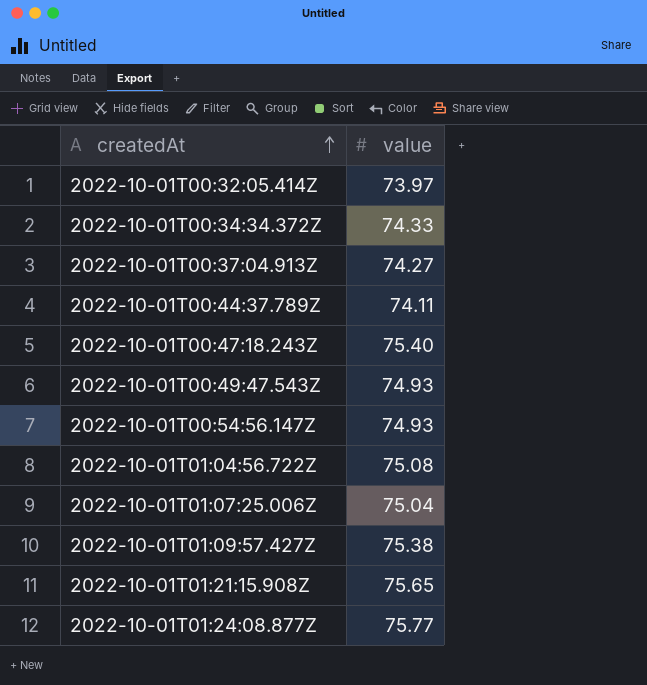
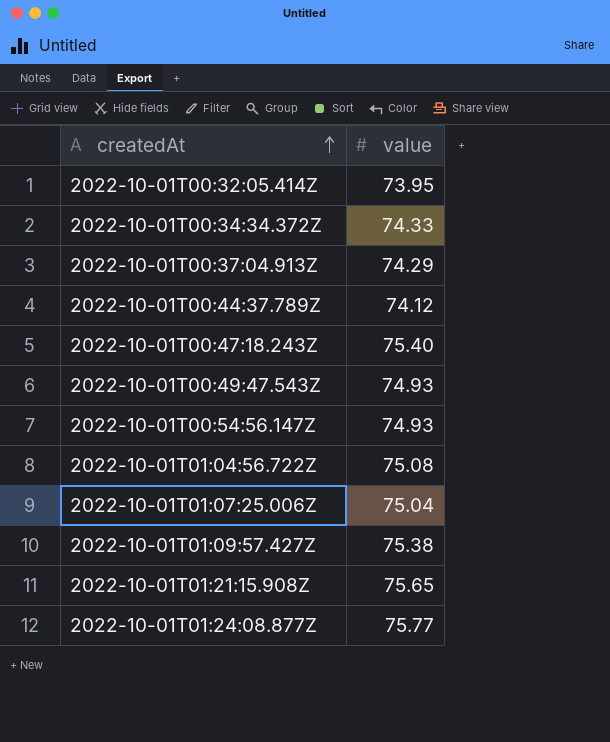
2022-10-01T00:32:05.414Z | value: 73.97 -> 73.95
2022-10-01T00:37:04.913Z | value: 74.27 -> 74.29
2022-10-01T00:44:37.789Z | value: 74.11 -> 74.12

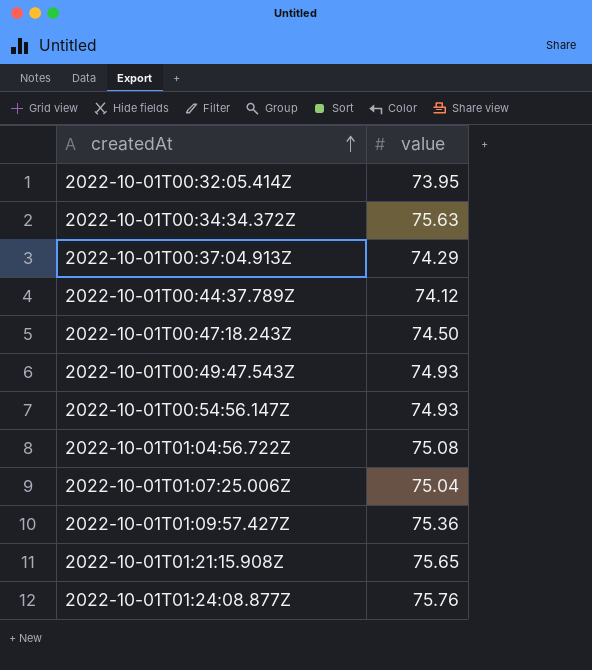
2022-10-01T00:34:34.372Z | value: 74.33 -> 75.63
2022-10-01T00:47:18.243Z | value: 75.40 -> 74.50
2022-10-01T01:09:57.427Z | value: 75.38 -> 75.36
2022-10-01T01:24:08.877Z | value: 75.77 -> 75.76

